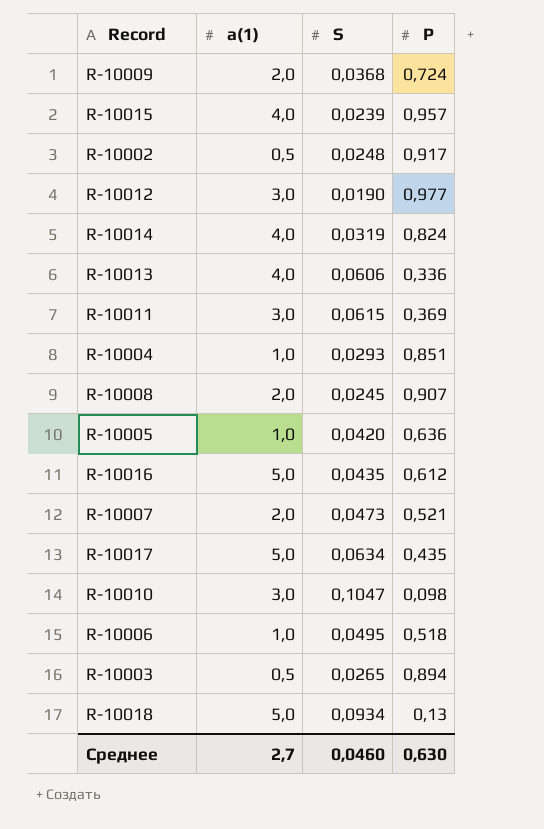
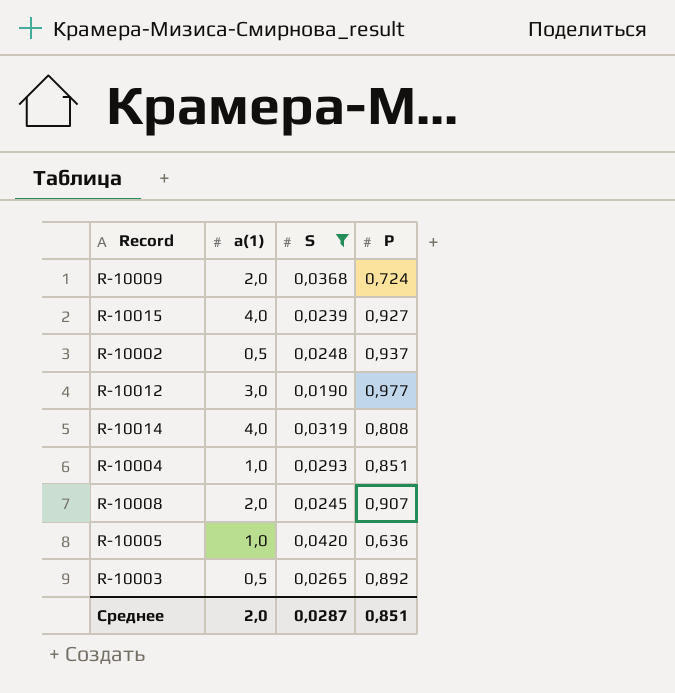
filter: none -> S <= 0,0420
R-10015 | P: 0,957 -> 0,927
R-10002 | P: 0,917 -> 0,937
R-10014 | P: 0,824 -> 0,808
R-10003 | P: 0,894 -> 0,892
Среднее | a(1): 2,7 -> 2,0
Среднее | S: 0,0460 -> 0,0287
Среднее | P: 0,630 -> 0,851

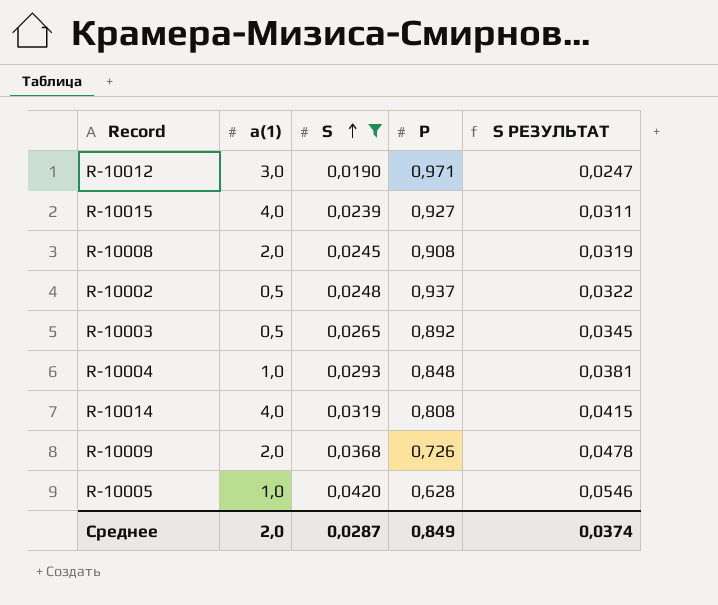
row order: none -> S ascending
column S РЕЗУЛЬТАТ | formula: none -> [S] * 1,3
R-10012 | P: 0,977 -> 0,971
R-10008 | P: 0,907 -> 0,908
R-10004 | P: 0,851 -> 0,848
R-10009 | P: 0,724 -> 0,726
R-10005 | P: 0,636 -> 0,628
Среднее | P: 0,851 -> 0,849

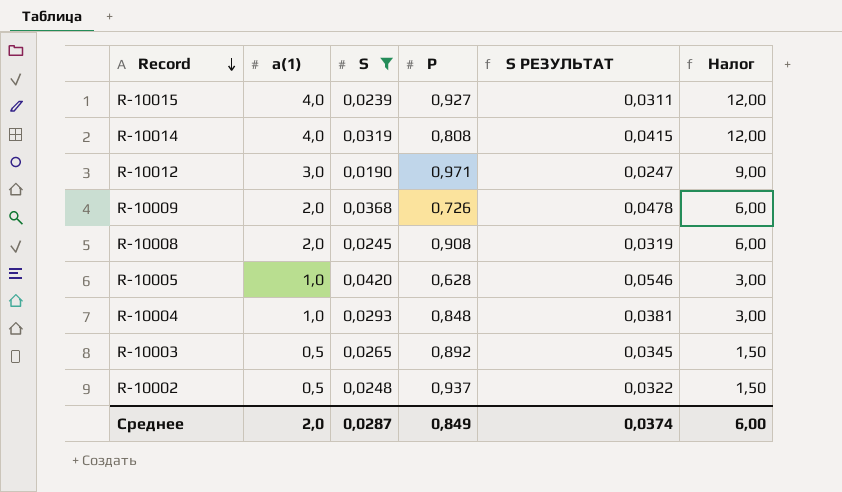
row order: S ascending -> Record descending
column Налог | formula: none -> [a(1)] * 3

